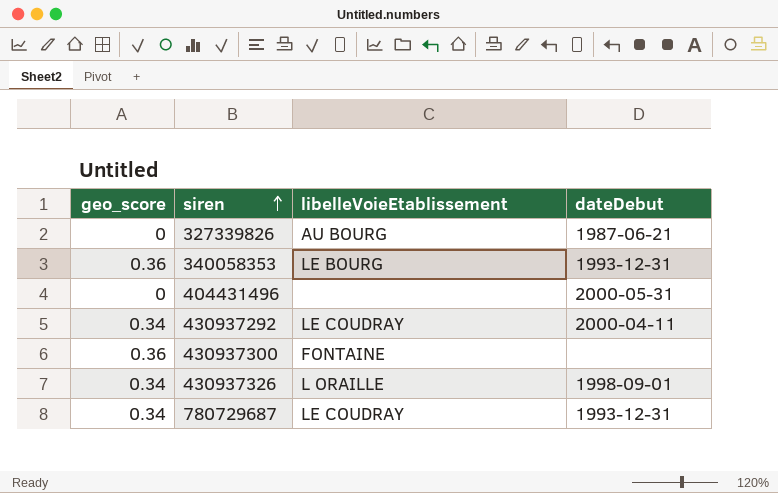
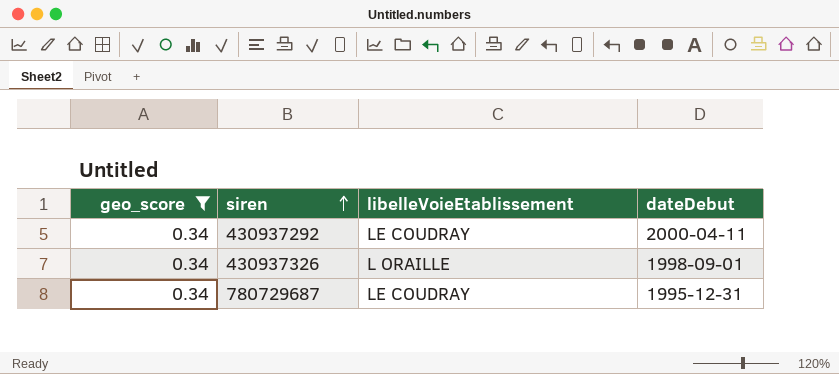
filter: none -> geo_score = 0.34
780729687 | dateDebut: 1993-12-31 -> 1995-12-31

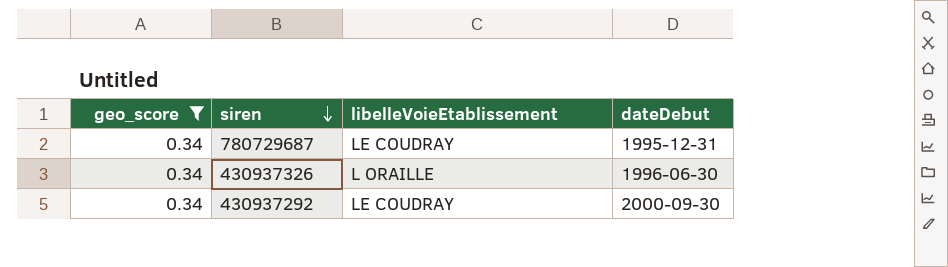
row order: siren ascending -> siren descending
430937326 | dateDebut: 1998-09-01 -> 1996-06-30
430937292 | dateDebut: 2000-04-11 -> 2000-09-30

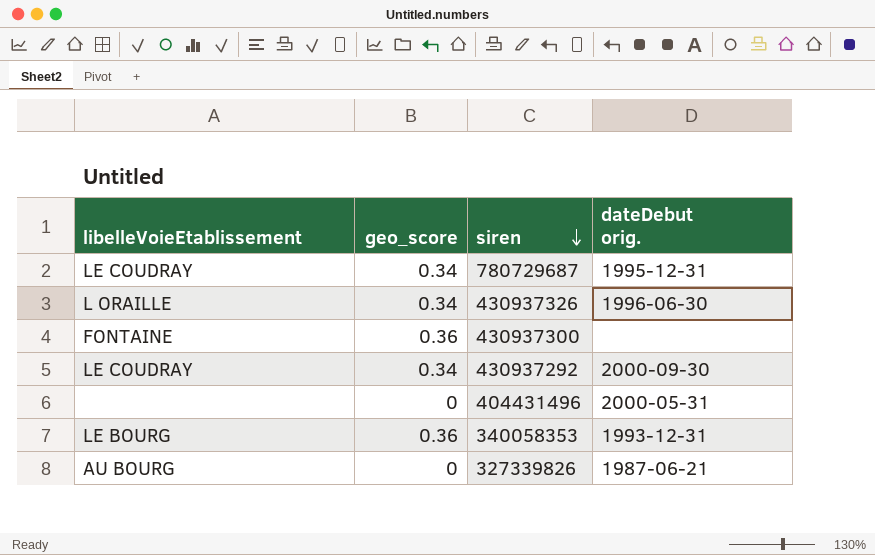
filter: geo_score = 0.34 -> none
column libelleVoieEtablissement | position: 3 -> 1
column name: dateDebut -> dateDebut orig.

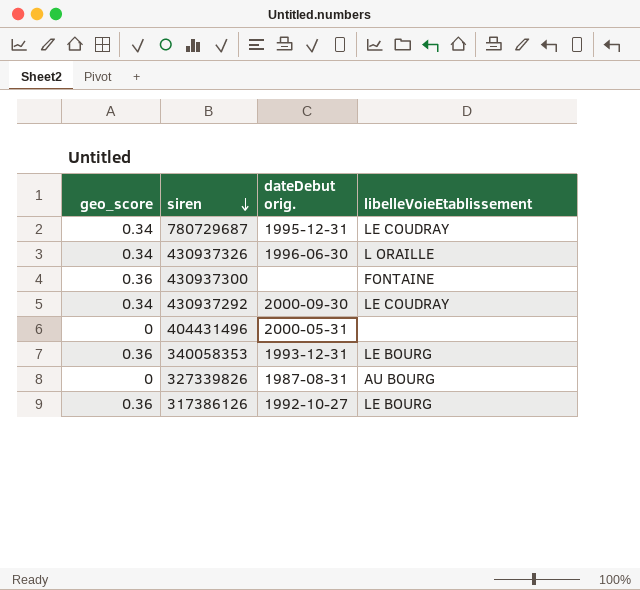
column libelleVoieEtablissement | position: 1 -> 4
327339826 | dateDebut orig.: 1987-06-21 -> 1987-08-31
row 317386126: none -> 0.36 | 1992-10-27 | LE BOURG

